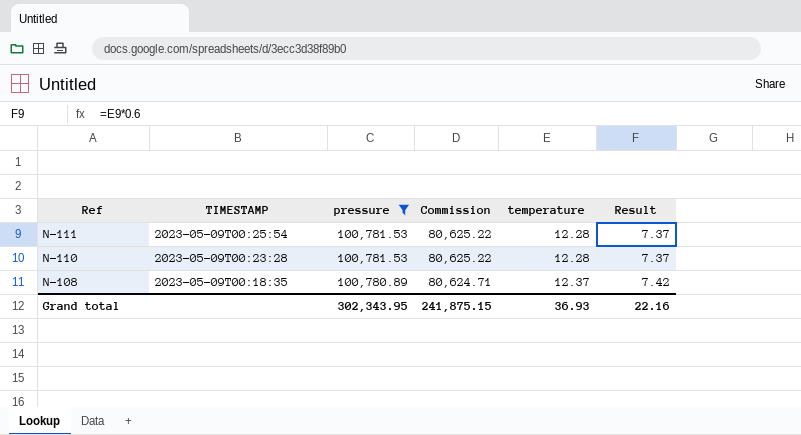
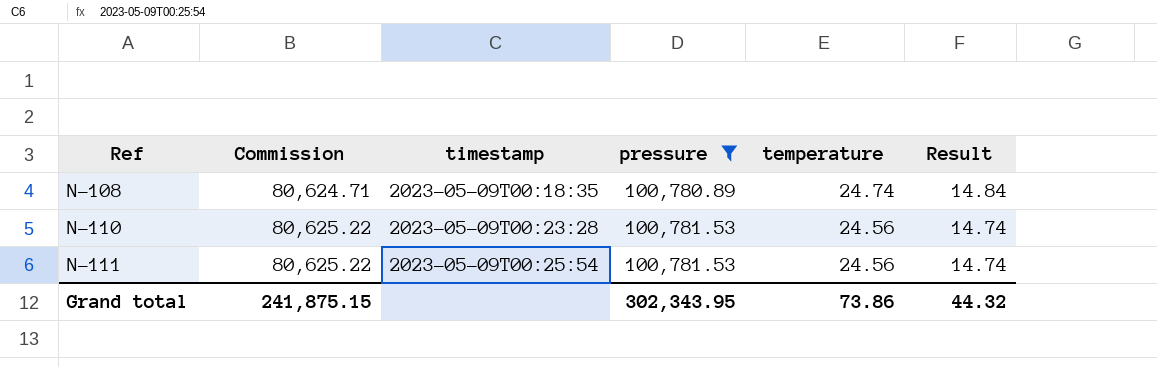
row order: Ref descending -> Ref ascending
column Commission | position: 4 -> 2
column name: TIMESTAMP -> timestamp
N-108 | temperature: 12.37 -> 24.74
N-108 | Result: 7.42 -> 14.84
N-110 | temperature: 12.28 -> 24.56
N-110 | Result: 7.37 -> 14.74
N-111 | temperature: 12.28 -> 24.56
N-111 | Result: 7.37 -> 14.74
Grand total | temperature: 36.93 -> 73.86
Grand total | Result: 22.16 -> 44.32

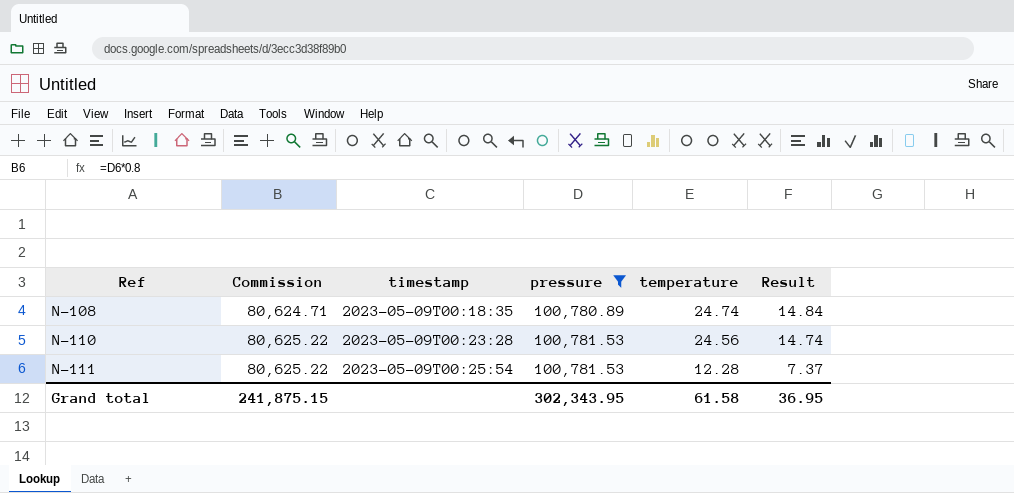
N-111 | temperature: 24.56 -> 12.28
N-111 | Result: 14.74 -> 7.37
Grand total | temperature: 73.86 -> 61.58
Grand total | Result: 44.32 -> 36.95

